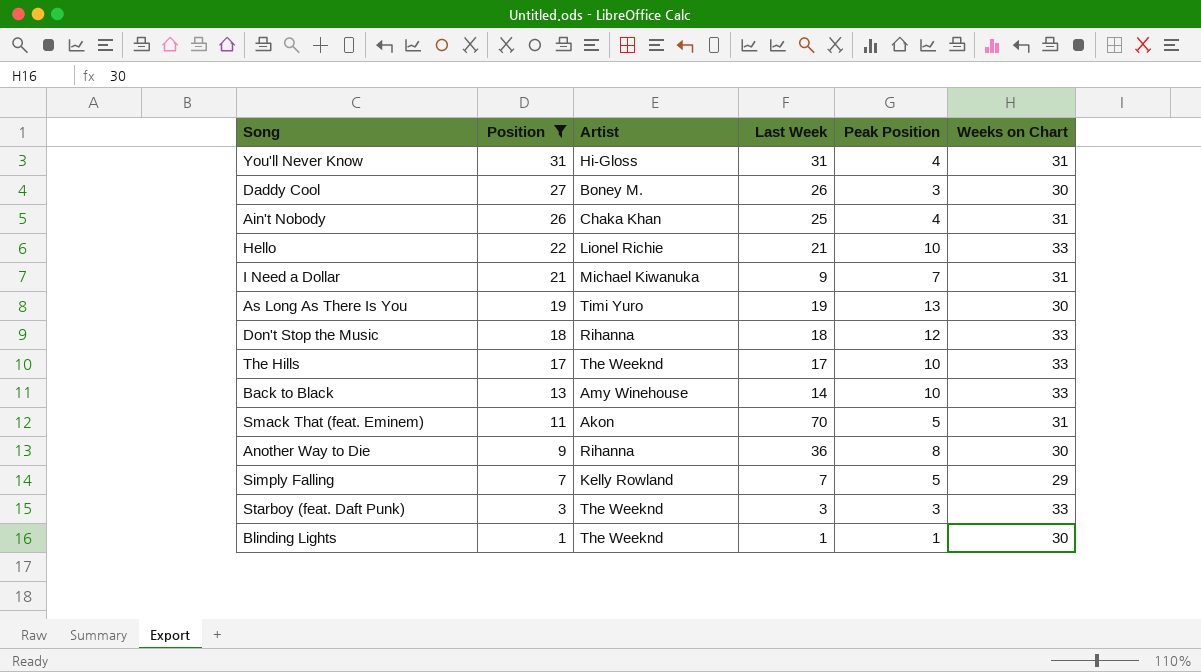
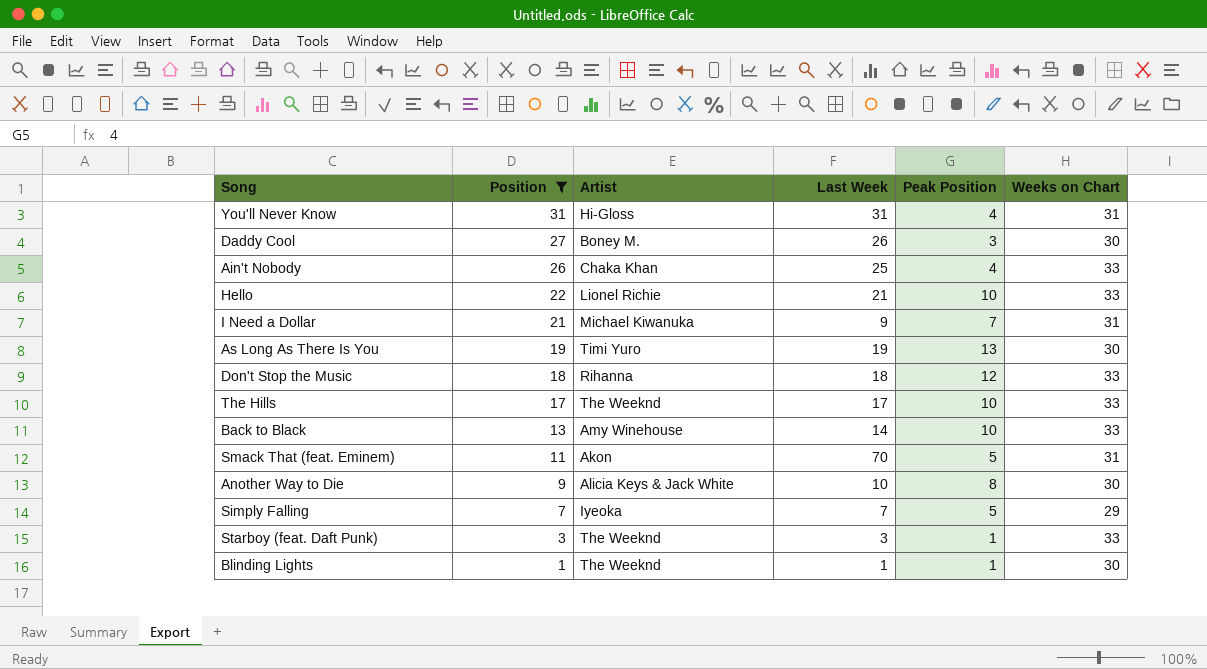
Ain't Nobody | Weeks on Chart: 31 -> 33
Another Way to Die | Artist: Rihanna -> Alicia Keys & Jack White
Another Way to Die | Last Week: 36 -> 10
Simply Falling | Artist: Kelly Rowland -> Iyeoka
Starboy (feat. Daft Punk) | Peak Position: 3 -> 1

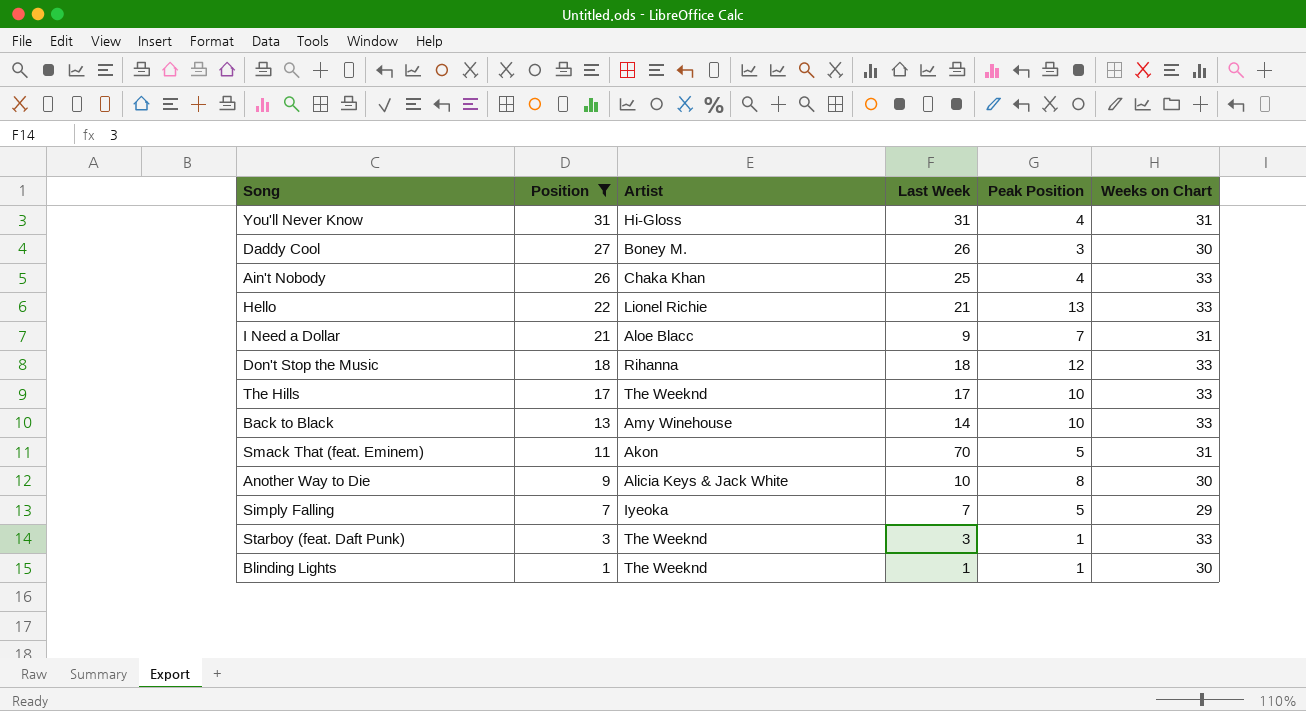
row As Long As There Is You: 19 | Timi Yuro | 19 | 13 | 30 -> none
Hello | Peak Position: 10 -> 13
I Need a Dollar | Artist: Michael Kiwanuka -> Aloe Blacc

